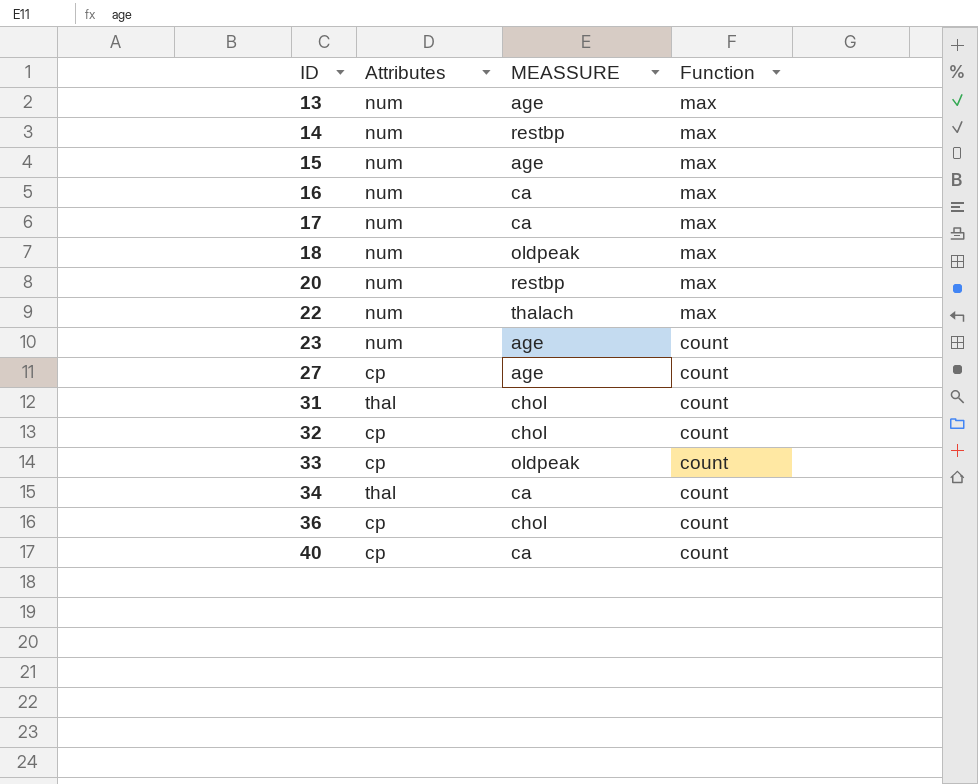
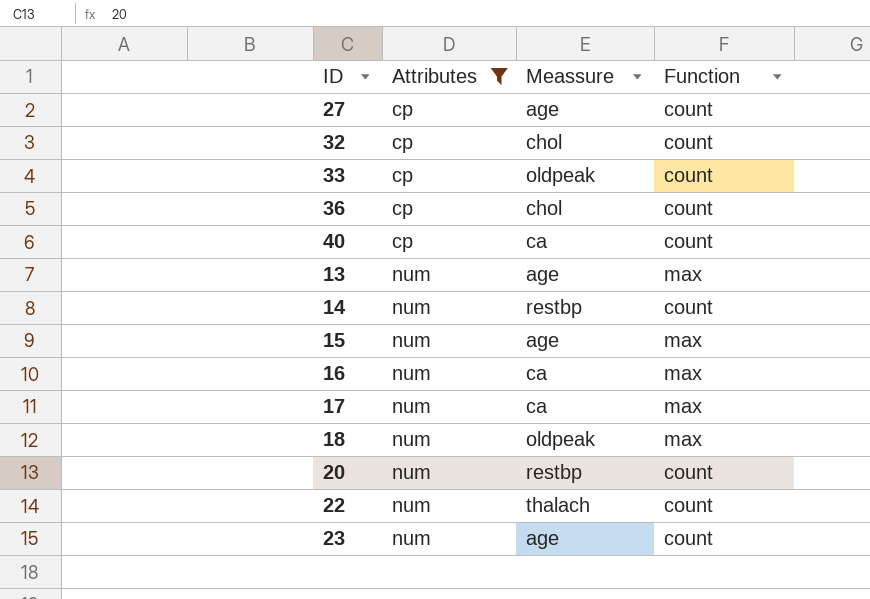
filter: none -> Attributes != thal
row order: ID ascending -> Attributes ascending
column name: MEASSURE -> Meassure
14 | Function: max -> count
20 | Function: max -> count
22 | Function: max -> count

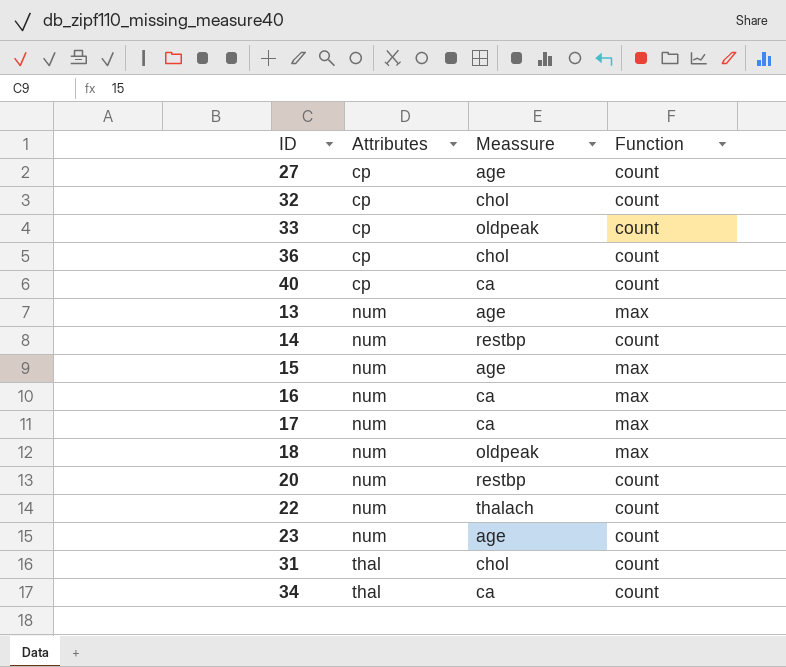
filter: Attributes != thal -> none

